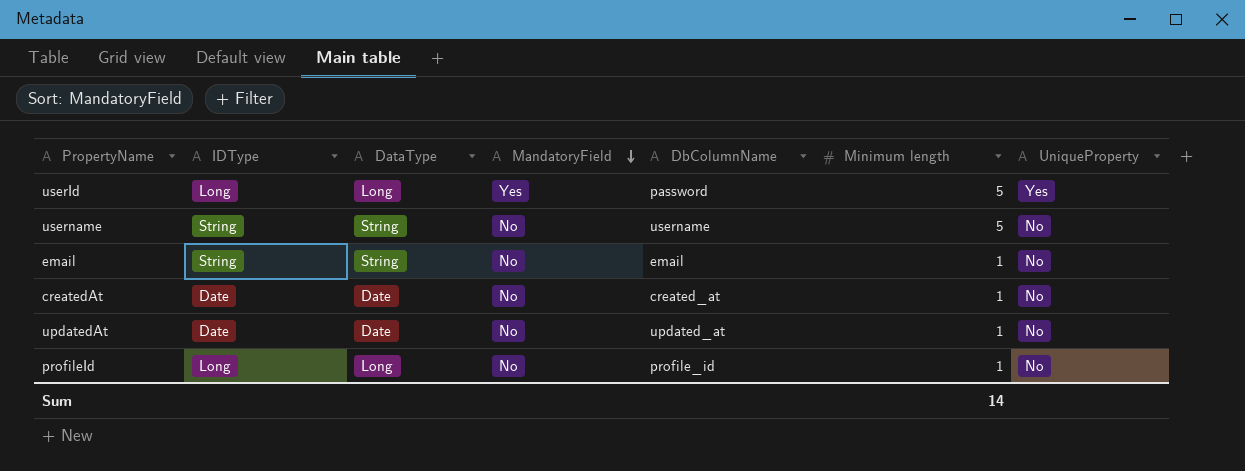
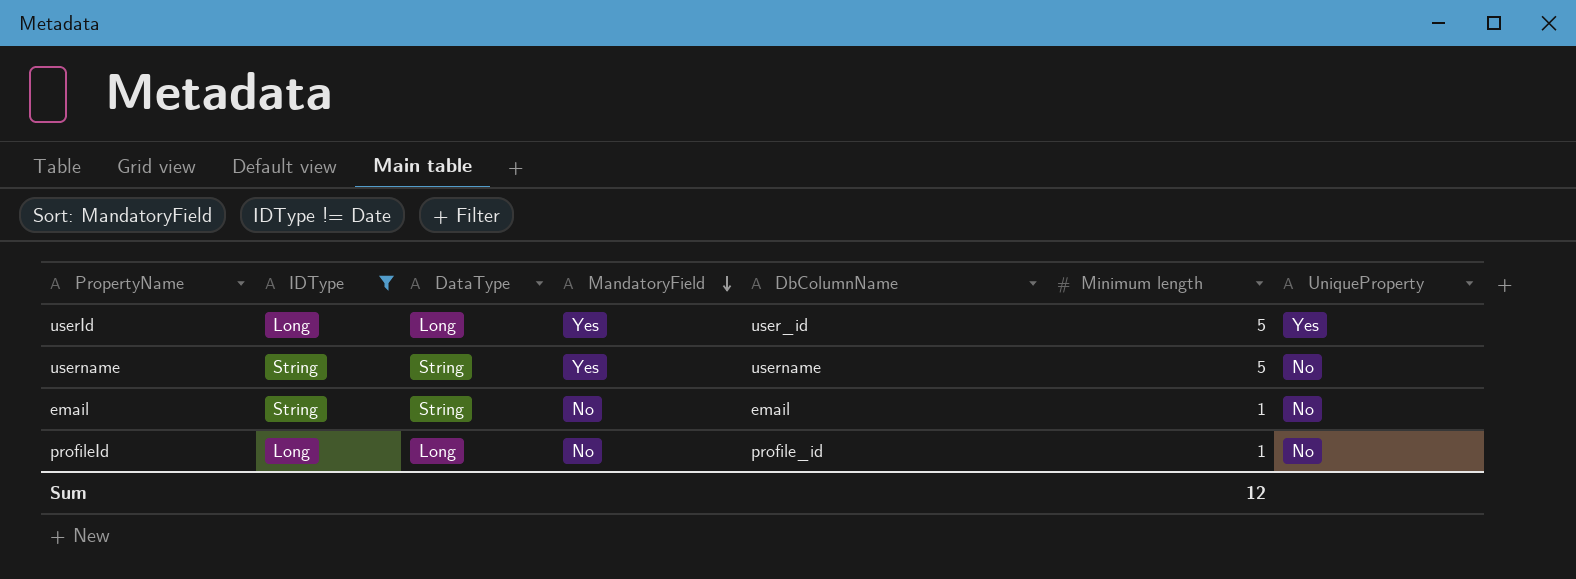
filter: none -> IDType != Date
userId | DbColumnName: password -> user_id
username | MandatoryField: No -> Yes
Sum | Minimum length: 14 -> 12

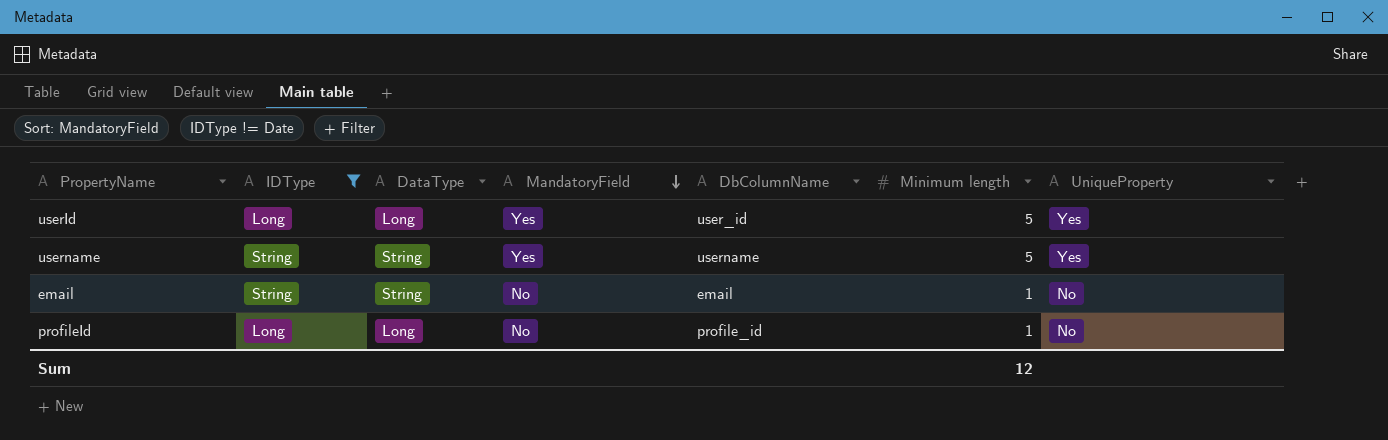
username | UniqueProperty: No -> Yes

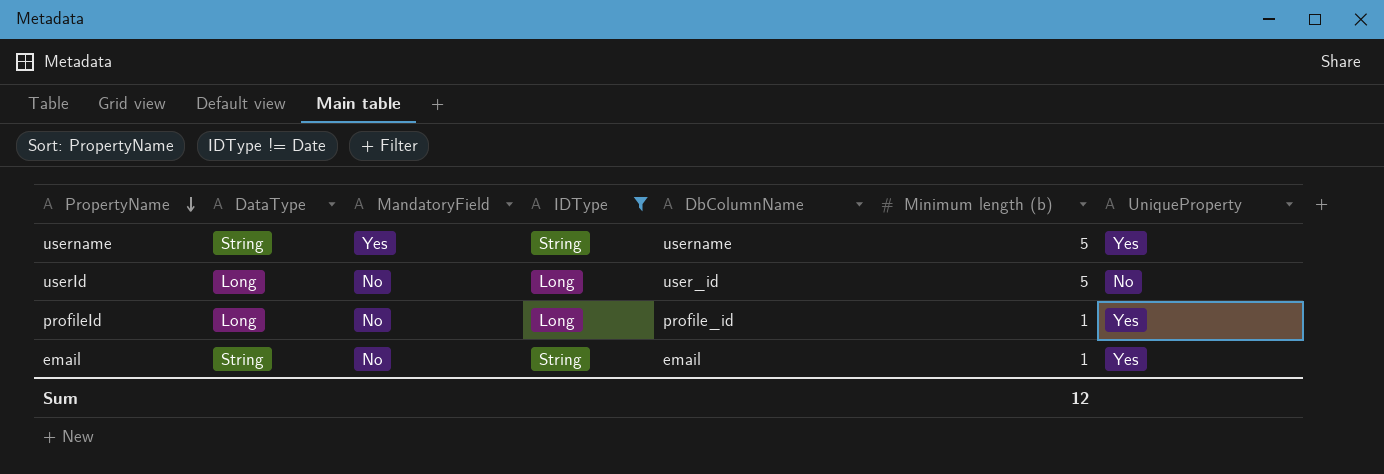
row order: MandatoryField descending -> PropertyName descending
column IDType | position: 2 -> 4
column name: Minimum length -> Minimum length (b)
userId | MandatoryField: Yes -> No
userId | UniqueProperty: Yes -> No
profileId | UniqueProperty: No -> Yes
email | UniqueProperty: No -> Yes

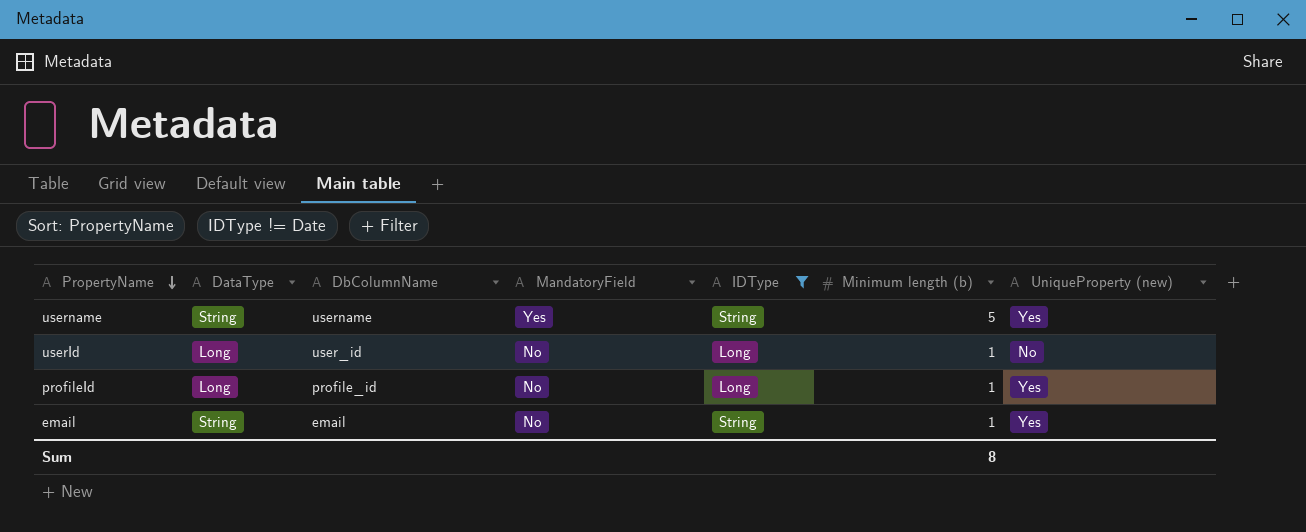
column DbColumnName | position: 5 -> 3
column name: UniqueProperty -> UniqueProperty (new)
userId | Minimum length (b): 5 -> 1
Sum | Minimum length (b): 12 -> 8

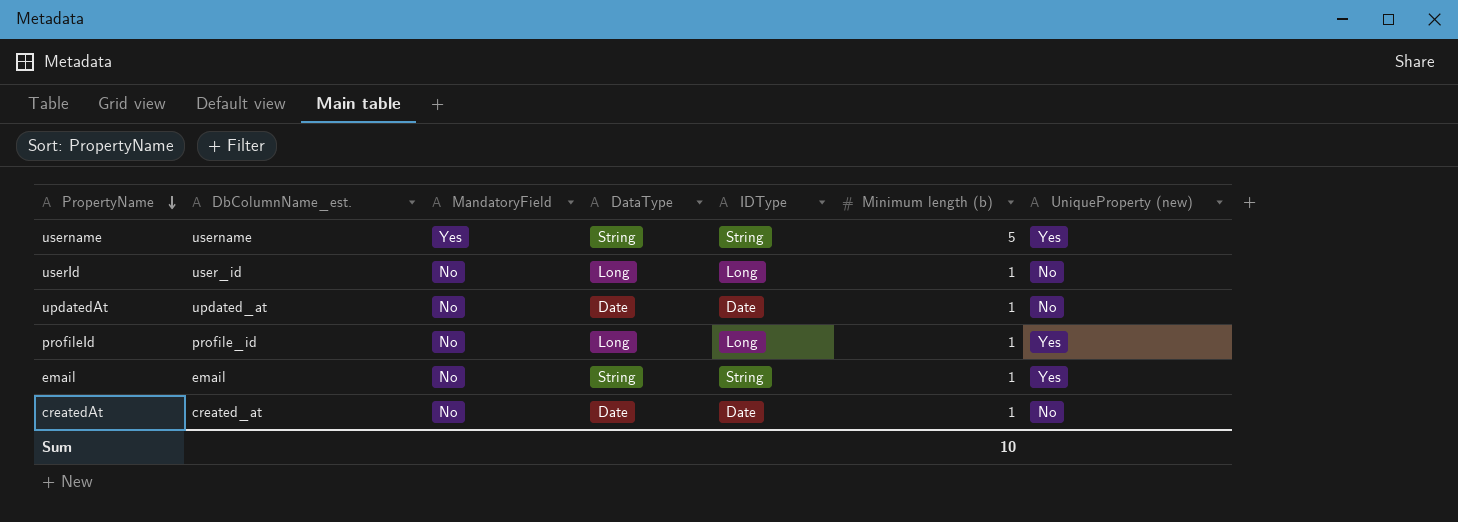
filter: IDType != Date -> none
column name: DbColumnName -> DbColumnName_est.
column DataType | position: 2 -> 4
Sum | Minimum length (b): 8 -> 10

